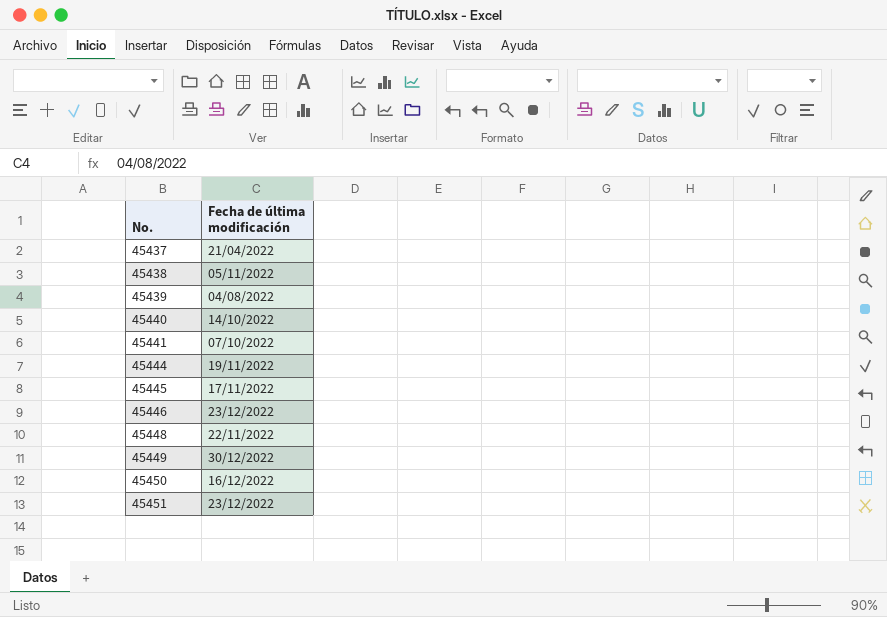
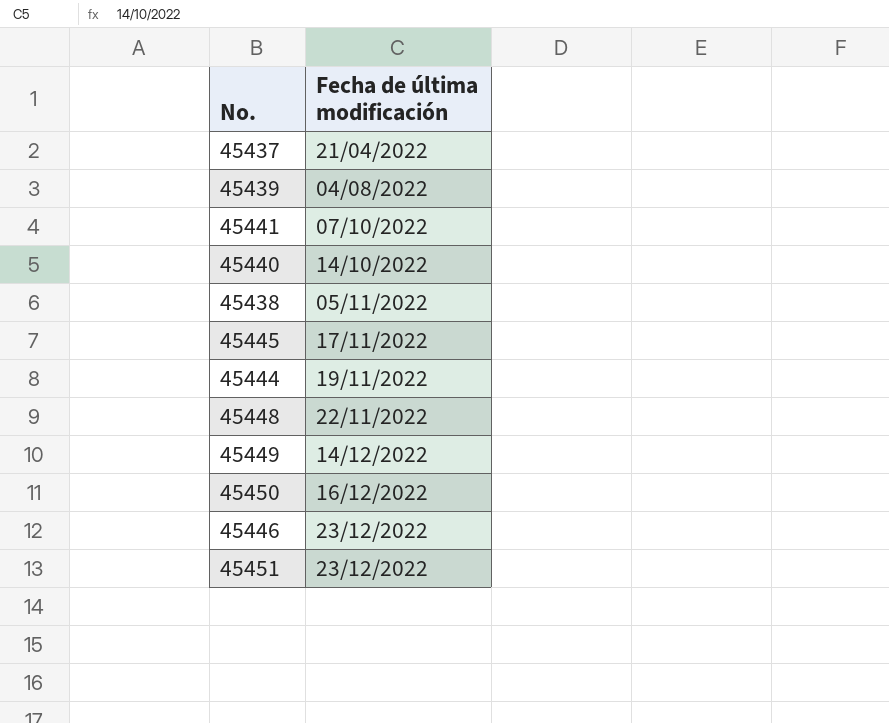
row order: No. ascending -> Fecha de última modificación ascending
45449 | Fecha de última modificación: 30/12/2022 -> 14/12/2022

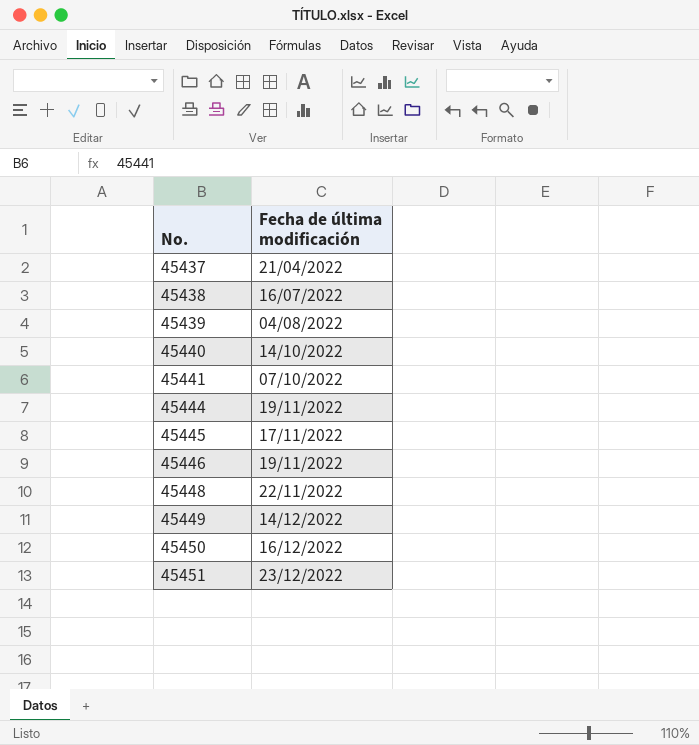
row order: Fecha de última modificación ascending -> No. ascending
45438 | Fecha de última modificación: 05/11/2022 -> 16/07/2022
45446 | Fecha de última modificación: 23/12/2022 -> 19/11/2022

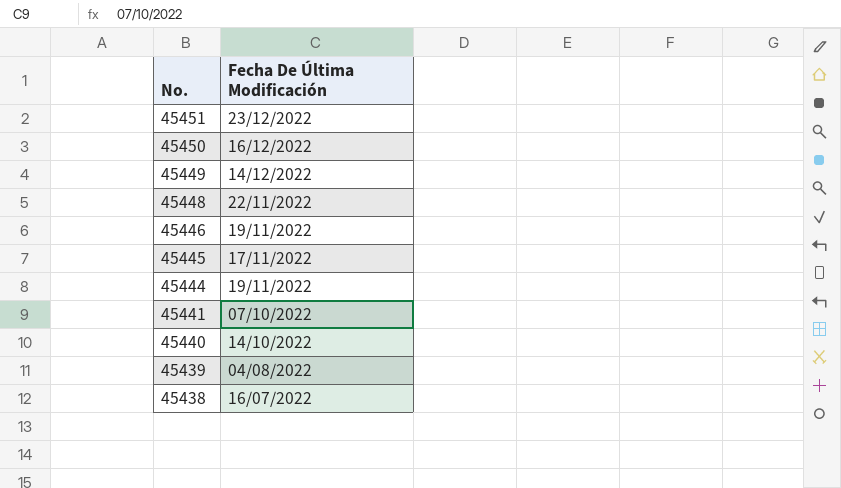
row order: No. ascending -> No. descending
column name: Fecha de última modificación -> Fecha De Última Modificación
row 45437: 21/04/2022 -> none

